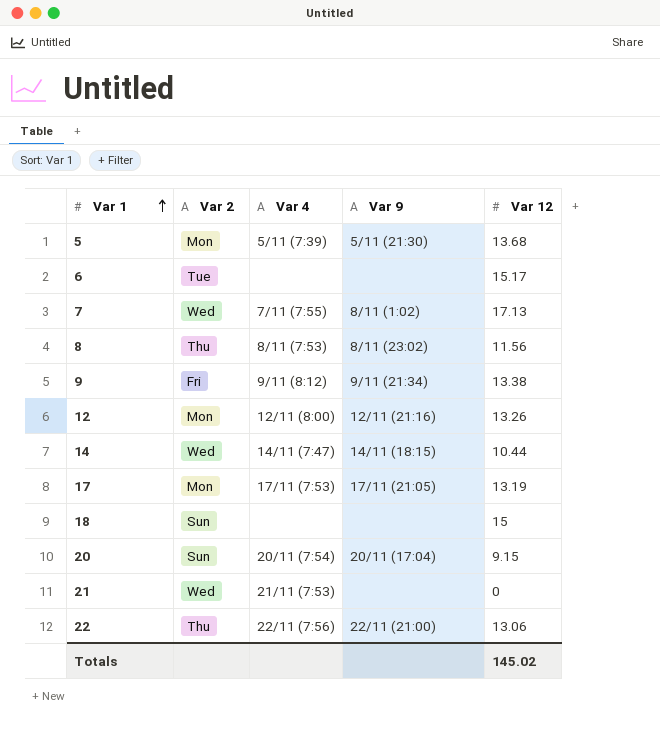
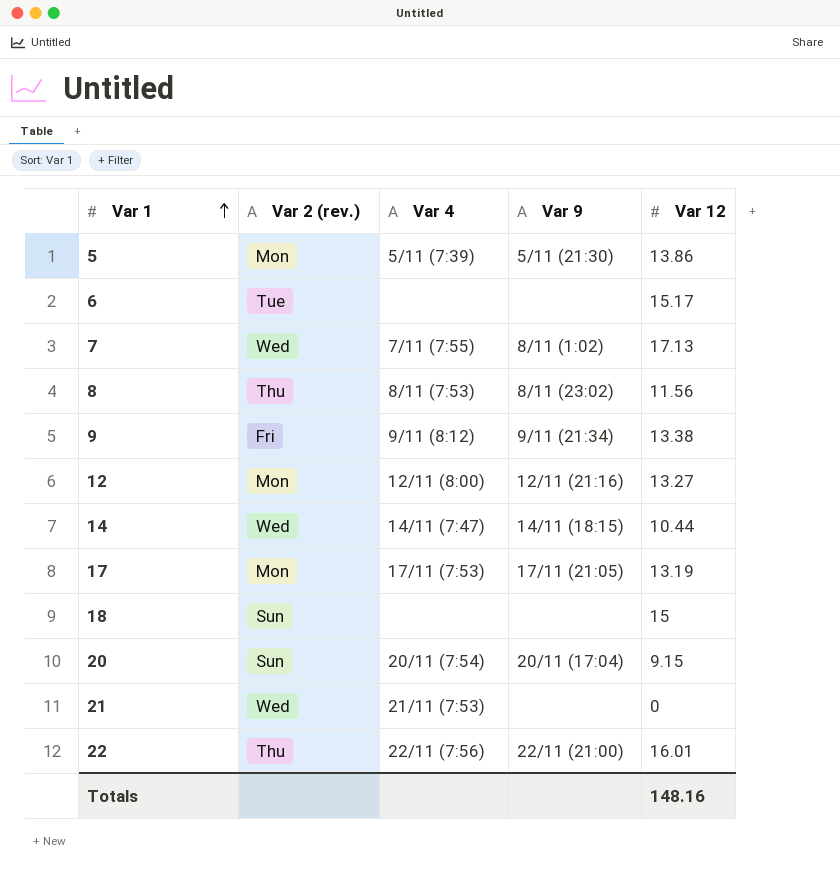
column name: Var 2 -> Var 2 (rev.)
5 | Var 12: 13.68 -> 13.86
12 | Var 12: 13.26 -> 13.27
22 | Var 12: 13.06 -> 16.01
Totals | Var 12: 145.02 -> 148.16

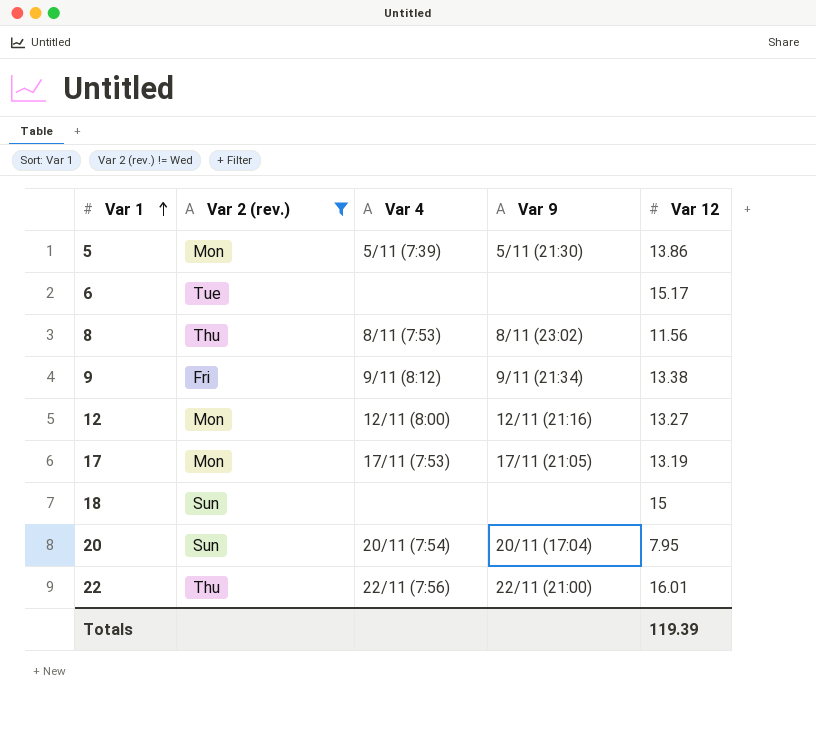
filter: none -> Var 2 (rev.) != Wed
20 | Var 12: 9.15 -> 7.95
Totals | Var 12: 148.16 -> 119.39

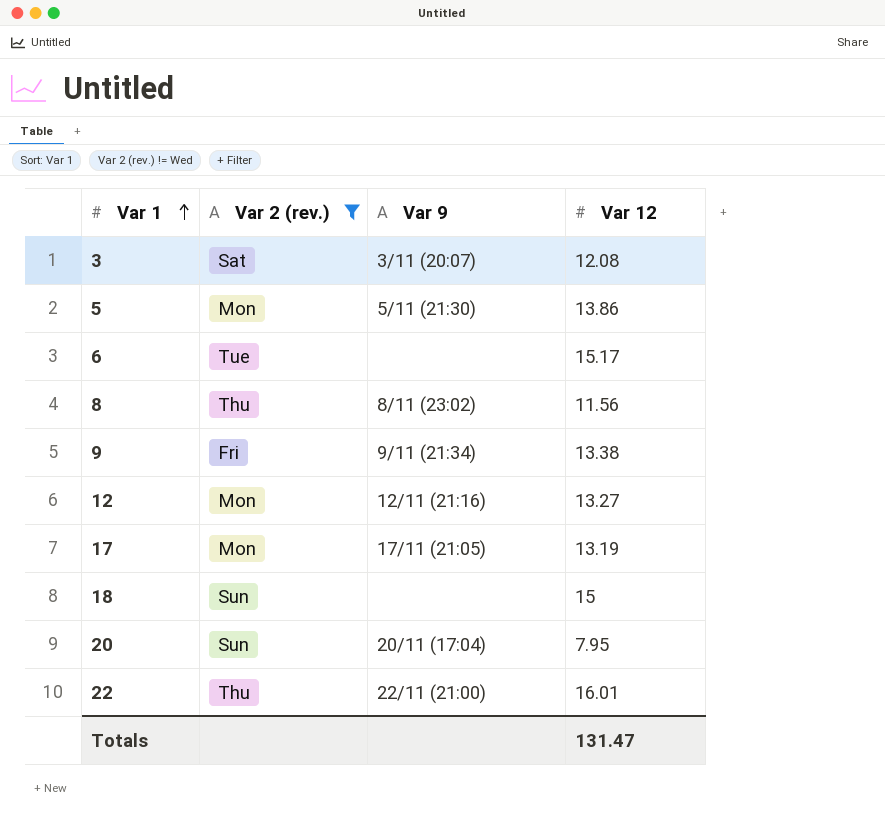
column Var 4 | position: 3 -> none
row 3: none -> Sat | 3/11 (20:07) | 12.08
Totals | Var 12: 119.39 -> 131.47

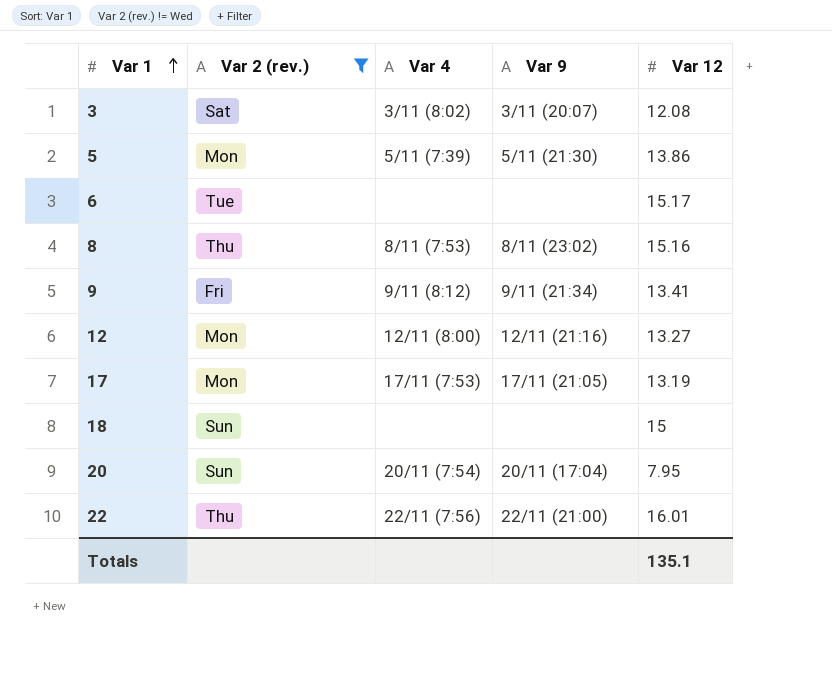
column Var 4 | position: none -> 3
8 | Var 12: 11.56 -> 15.16
9 | Var 12: 13.38 -> 13.41
Totals | Var 12: 131.47 -> 135.1

